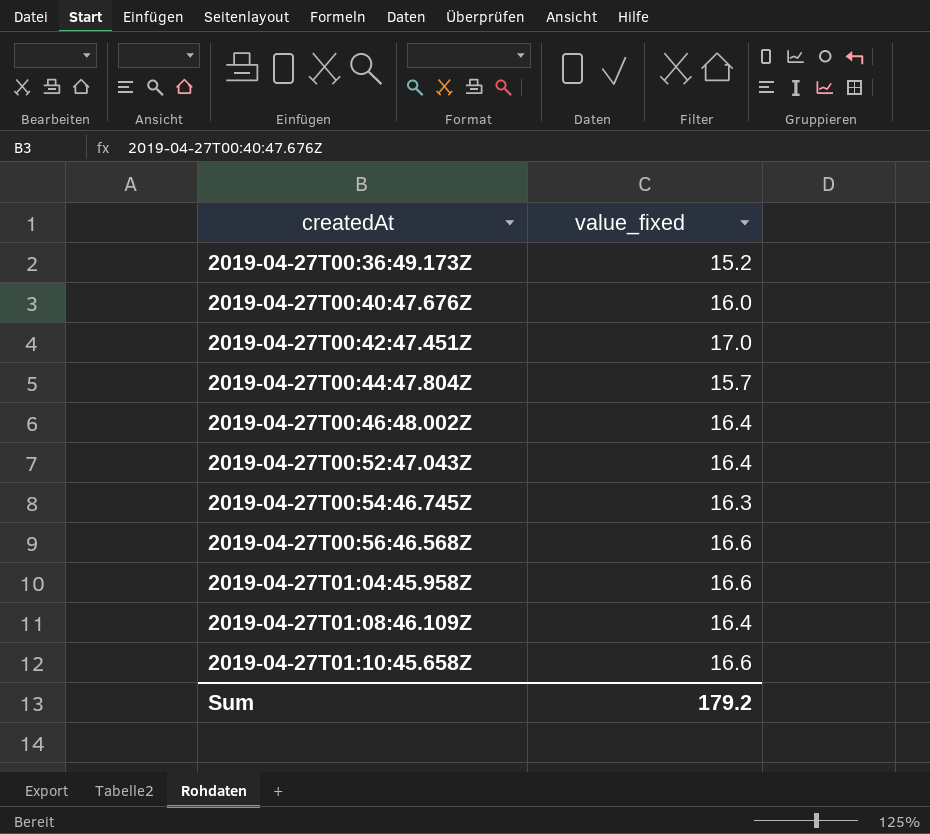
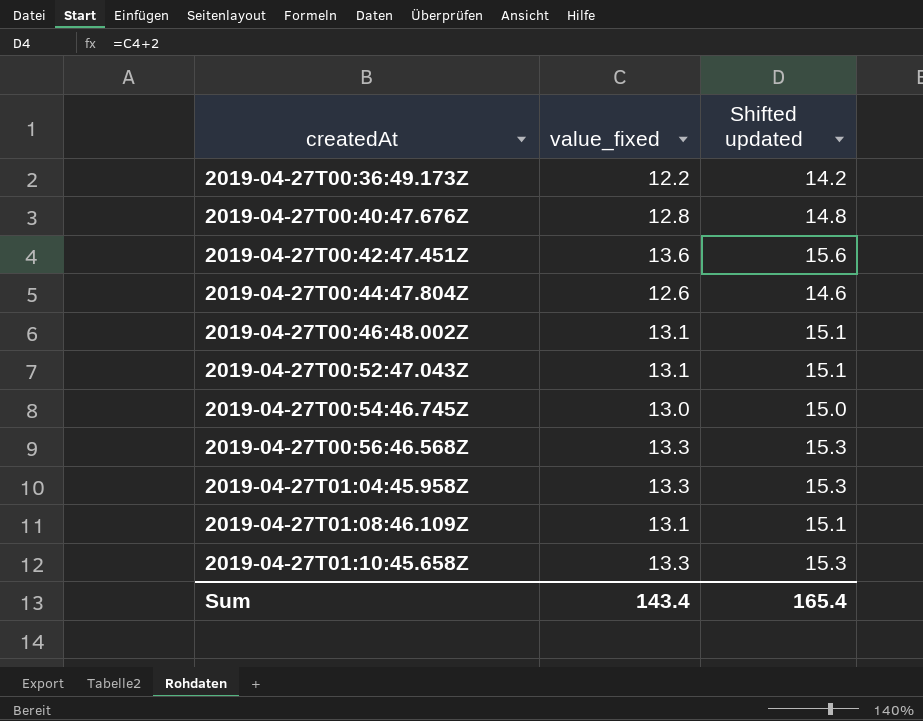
column Shifted updated | formula: none -> [value_fixed] + 2
2019-04-27T00:36:49.173Z | value_fixed: 15.2 -> 12.2
2019-04-27T00:40:47.676Z | value_fixed: 16.0 -> 12.8
2019-04-27T00:42:47.451Z | value_fixed: 17.0 -> 13.6
2019-04-27T00:44:47.804Z | value_fixed: 15.7 -> 12.6
2019-04-27T00:46:48.002Z | value_fixed: 16.4 -> 13.1
2019-04-27T00:52:47.043Z | value_fixed: 16.4 -> 13.1
2019-04-27T00:54:46.745Z | value_fixed: 16.3 -> 13.0
2019-04-27T00:56:46.568Z | value_fixed: 16.6 -> 13.3
2019-04-27T01:04:45.958Z | value_fixed: 16.6 -> 13.3
2019-04-27T01:08:46.109Z | value_fixed: 16.4 -> 13.1
2019-04-27T01:10:45.658Z | value_fixed: 16.6 -> 13.3
Sum | value_fixed: 179.2 -> 143.4

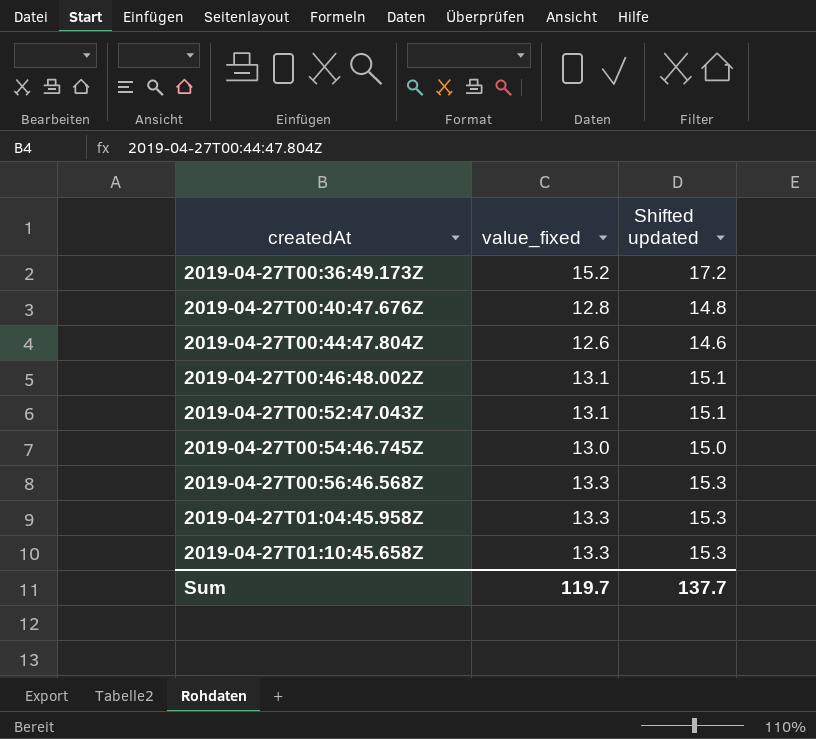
row 2019-04-27T00:42:47.451Z: 13.6 | 15.6 -> none
row 2019-04-27T01:08:46.109Z: 13.1 | 15.1 -> none
2019-04-27T00:36:49.173Z | value_fixed: 12.2 -> 15.2
2019-04-27T00:36:49.173Z | Shifted updated: 14.2 -> 17.2
Sum | value_fixed: 143.4 -> 119.7
Sum | Shifted updated: 165.4 -> 137.7

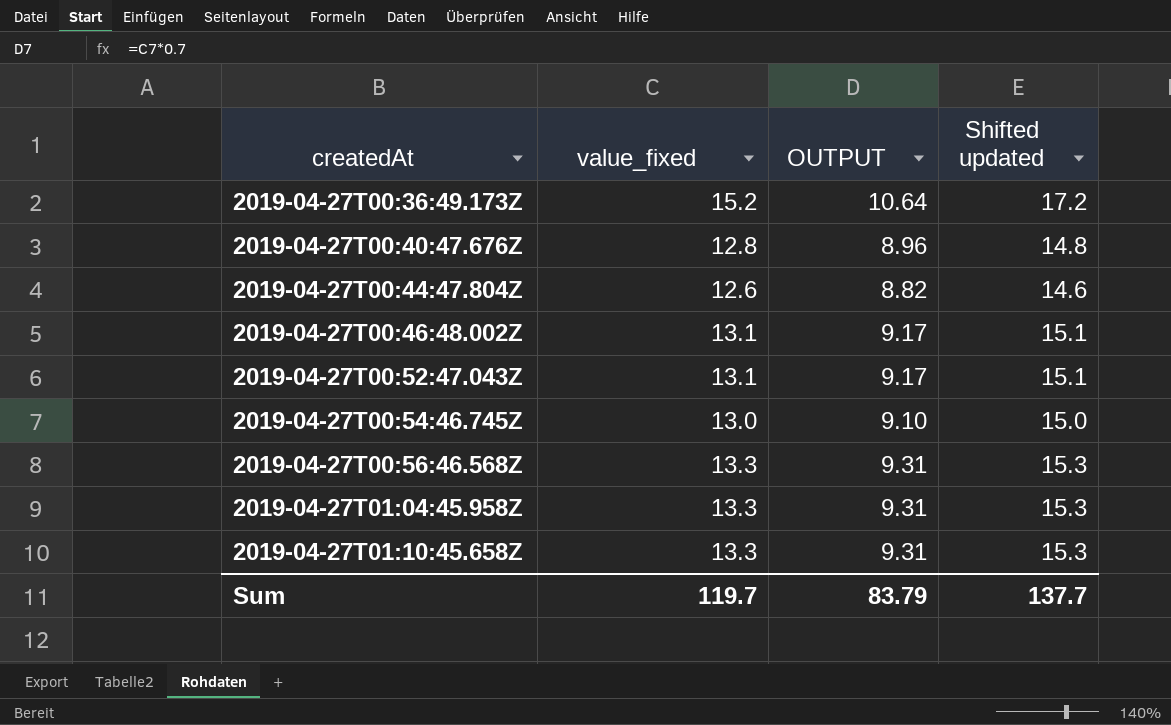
column OUTPUT | formula: none -> [value_fixed] * 0.7

